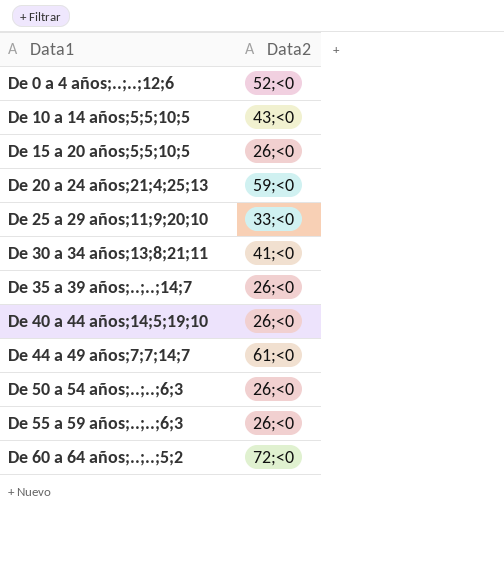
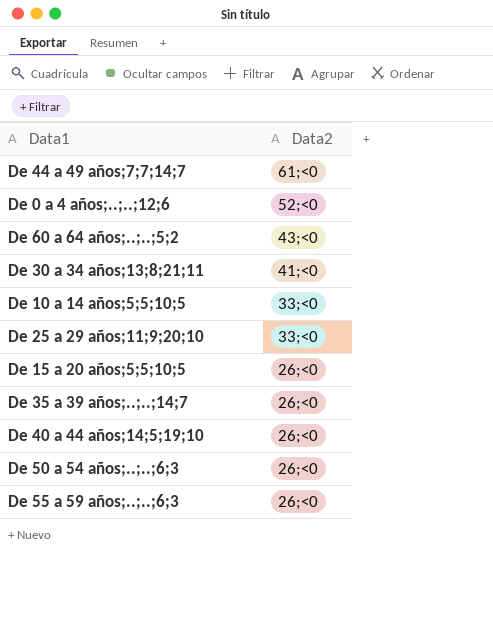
row order: Data1 ascending -> Data2 descending
row De 20 a 24 años;21;4;25;13: 59;<0 -> none
De 60 a 64 años;..;..;5;2 | Data2: 72;<0 -> 43;<0
De 10 a 14 años;5;5;10;5 | Data2: 43;<0 -> 33;<0

